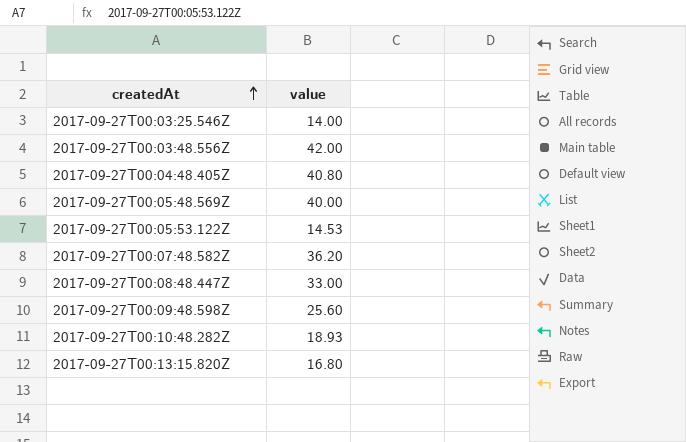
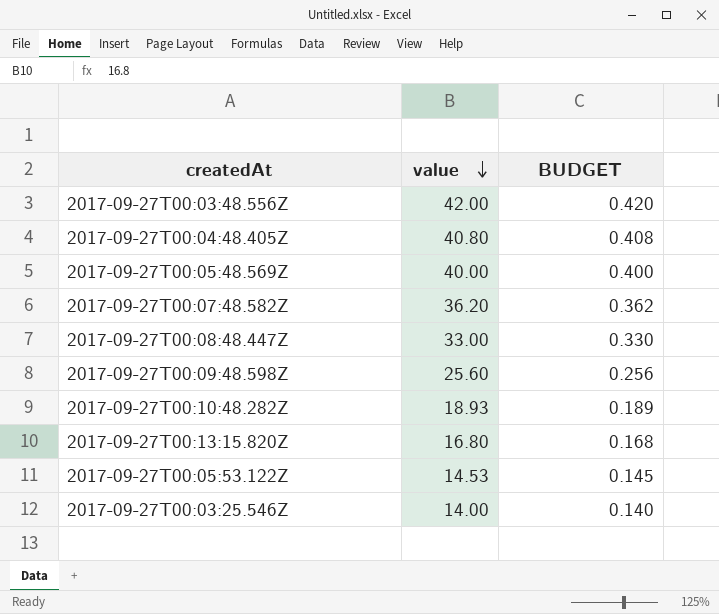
row order: createdAt ascending -> value descending
column BUDGET | formula: none -> [value] * 0.01

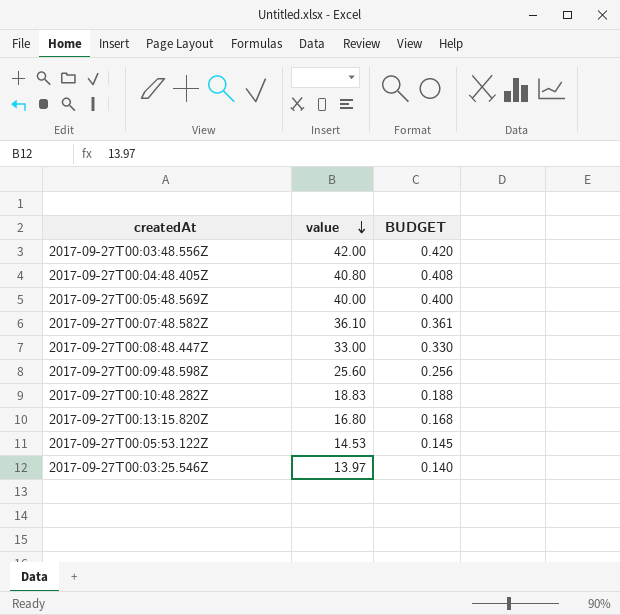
2017-09-27T00:07:48.582Z | value: 36.20 -> 36.10
2017-09-27T00:07:48.582Z | BUDGET: 0.362 -> 0.361
2017-09-27T00:10:48.282Z | value: 18.93 -> 18.83
2017-09-27T00:10:48.282Z | BUDGET: 0.189 -> 0.188
2017-09-27T00:03:25.546Z | value: 14.00 -> 13.97

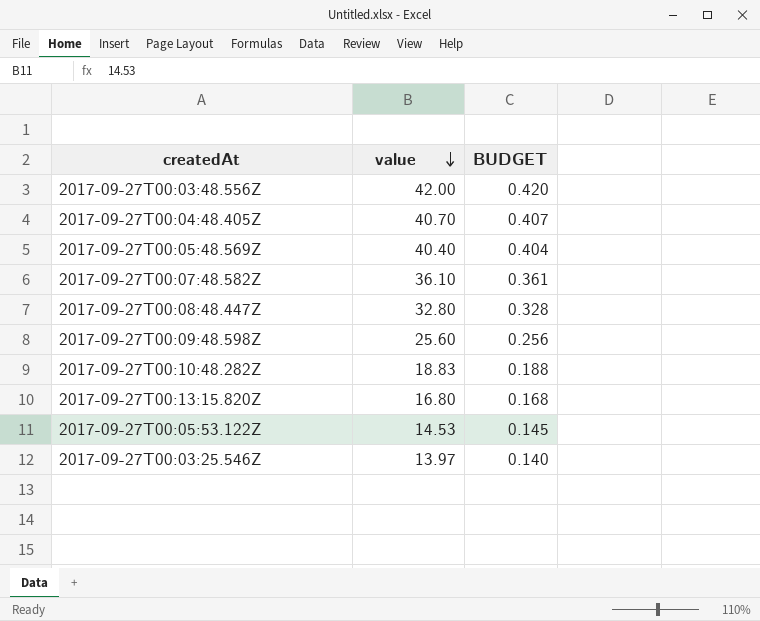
2017-09-27T00:04:48.405Z | value: 40.80 -> 40.70
2017-09-27T00:04:48.405Z | BUDGET: 0.408 -> 0.407
2017-09-27T00:05:48.569Z | value: 40.00 -> 40.40
2017-09-27T00:05:48.569Z | BUDGET: 0.400 -> 0.404
2017-09-27T00:08:48.447Z | value: 33.00 -> 32.80
2017-09-27T00:08:48.447Z | BUDGET: 0.330 -> 0.328

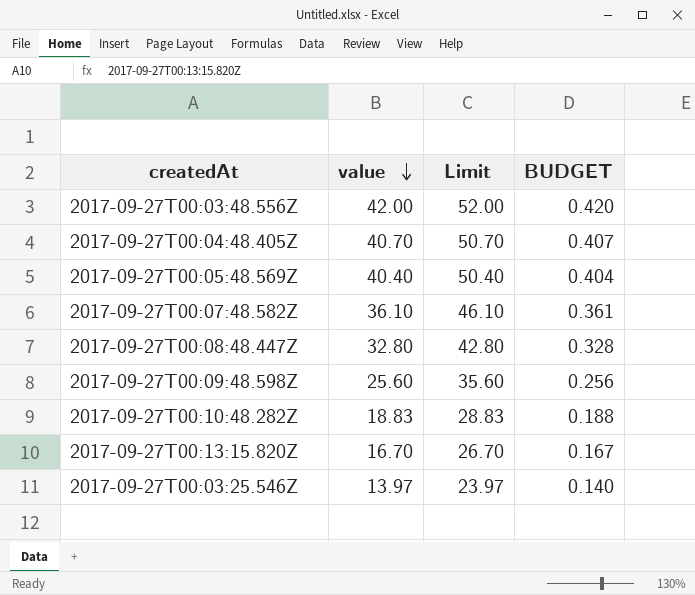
column Limit | formula: none -> [value] + 10
row 2017-09-27T00:05:53.122Z: 14.53 | 0.145 -> none
2017-09-27T00:13:15.820Z | value: 16.80 -> 16.70
2017-09-27T00:13:15.820Z | BUDGET: 0.168 -> 0.167

